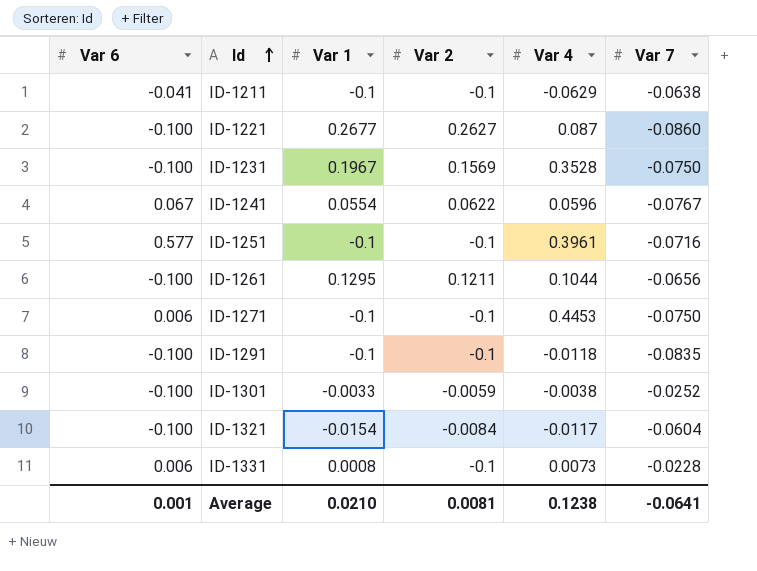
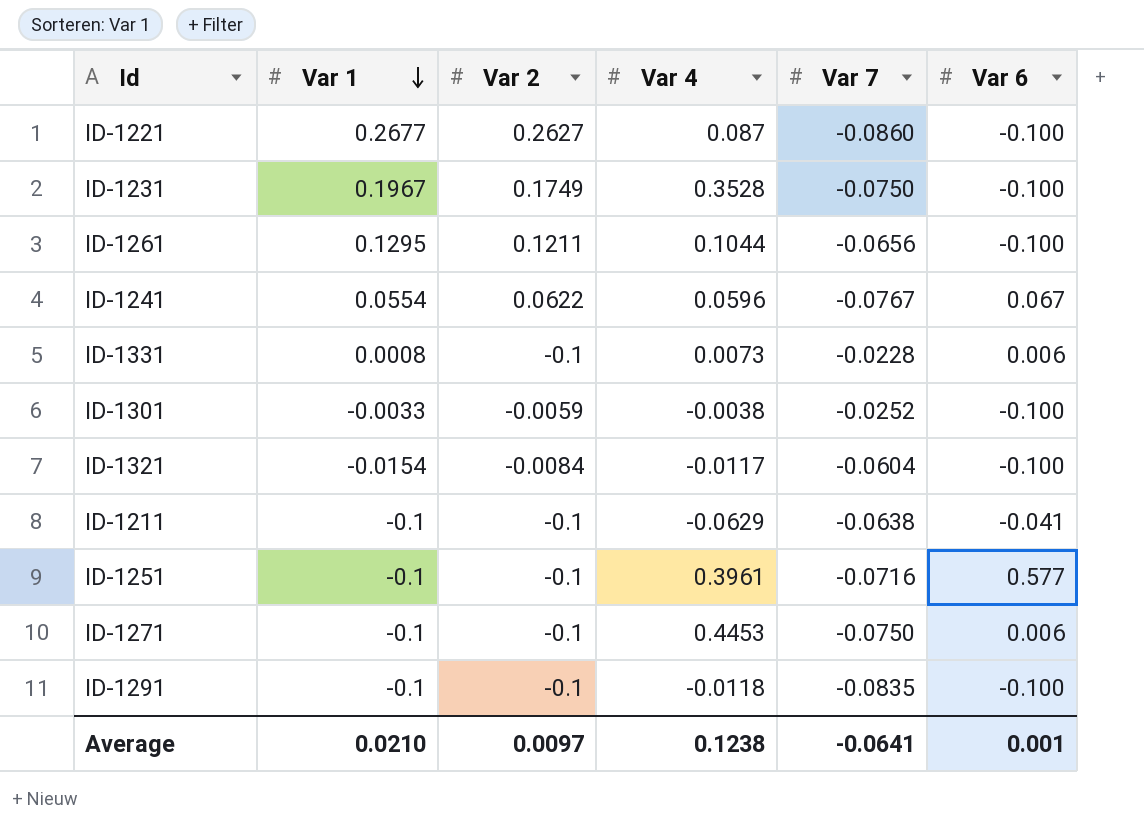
row order: Id ascending -> Var 1 descending
column Var 6 | position: 1 -> 6
ID-1231 | Var 2: 0.1569 -> 0.1749
Average | Var 2: 0.0081 -> 0.0097

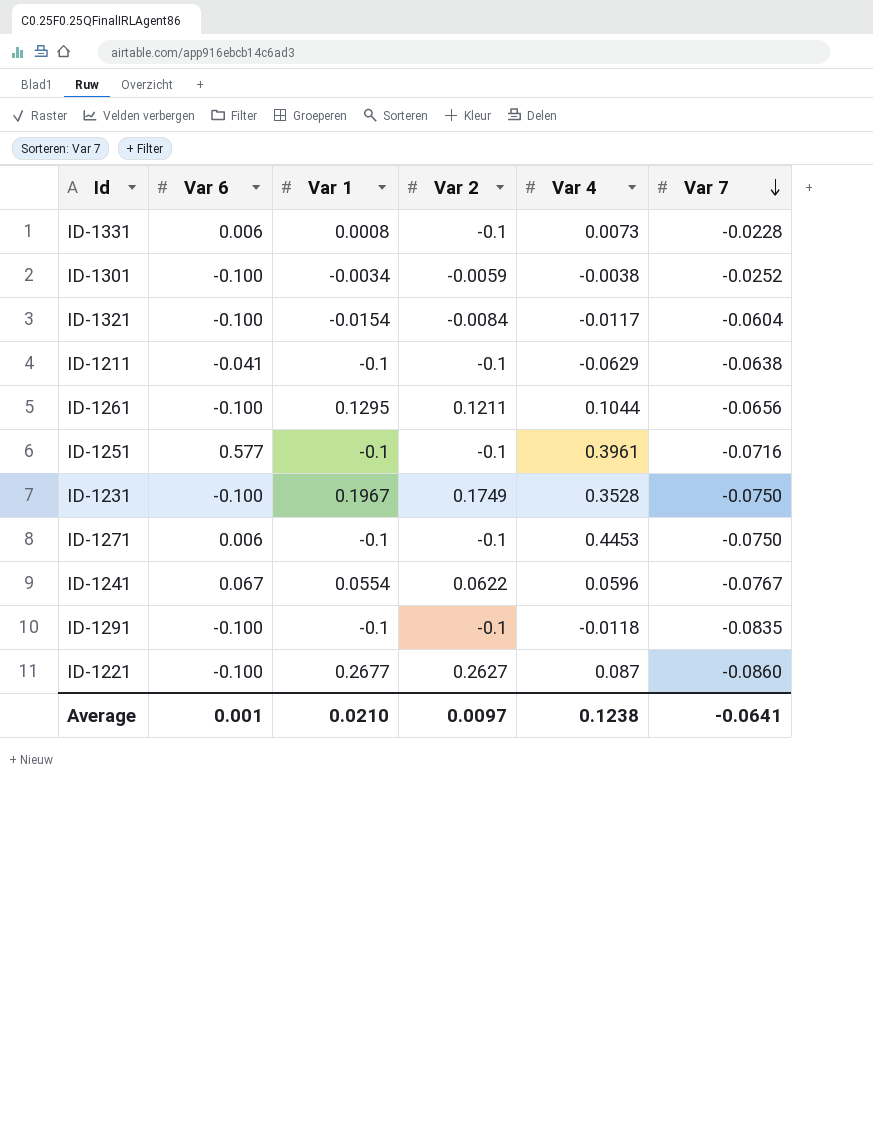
row order: Var 1 descending -> Var 7 descending
column Var 6 | position: 6 -> 2
ID-1301 | Var 1: -0.0033 -> -0.0034

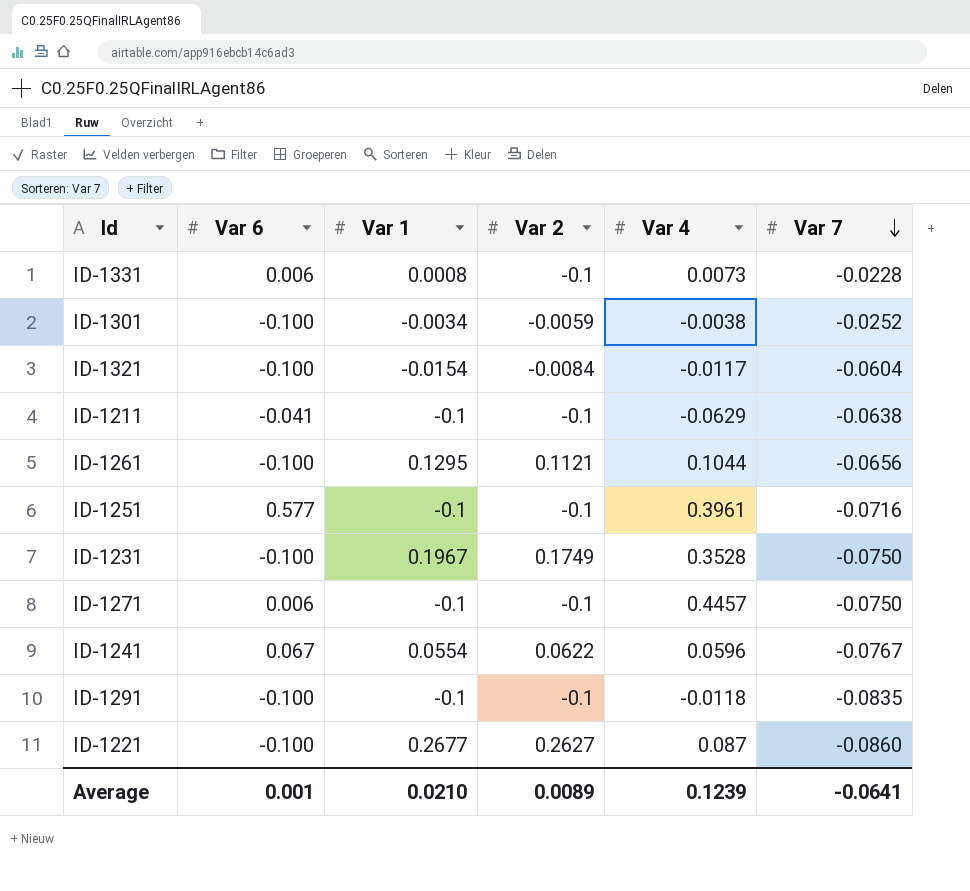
ID-1261 | Var 2: 0.1211 -> 0.1121
ID-1271 | Var 4: 0.4453 -> 0.4457
Average | Var 2: 0.0097 -> 0.0089
Average | Var 4: 0.1238 -> 0.1239

